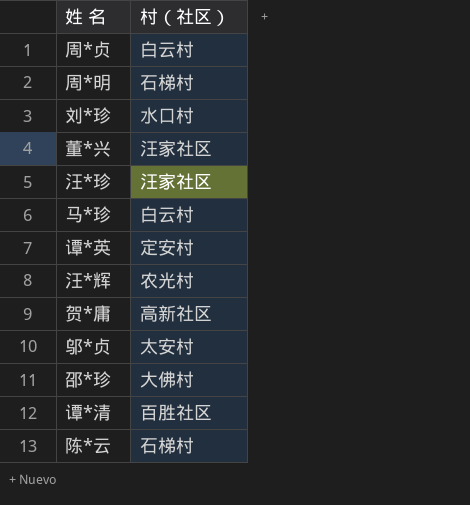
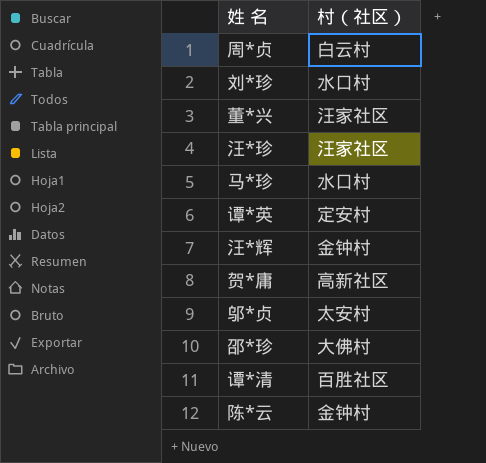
row 周*明: 石梯村 -> none
马*珍 | 村（社区）: 白云村 -> 水口村
汪*辉 | 村（社区）: 农光村 -> 金钟村
陈*云 | 村（社区）: 石梯村 -> 金钟村

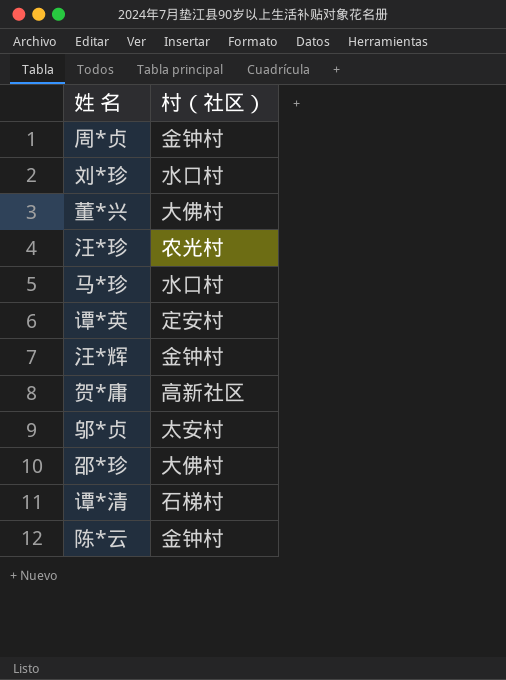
周*贞 | 村（社区）: 白云村 -> 金钟村
董*兴 | 村（社区）: 汪家社区 -> 大佛村
汪*珍 | 村（社区）: 汪家社区 -> 农光村
谭*清 | 村（社区）: 百胜社区 -> 石梯村

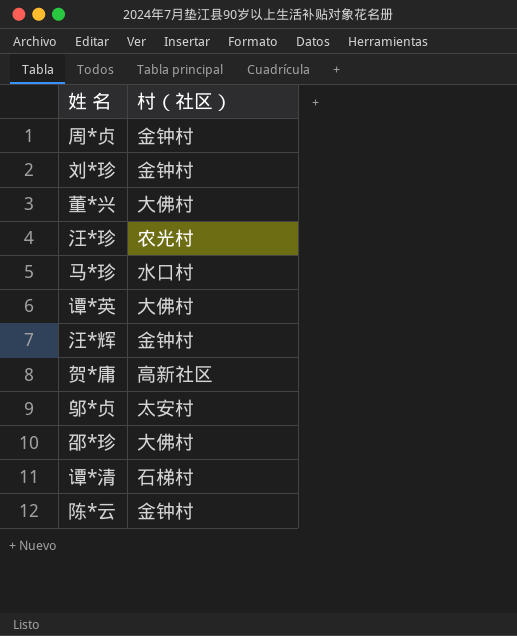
刘*珍 | 村（社区）: 水口村 -> 金钟村
谭*英 | 村（社区）: 定安村 -> 大佛村

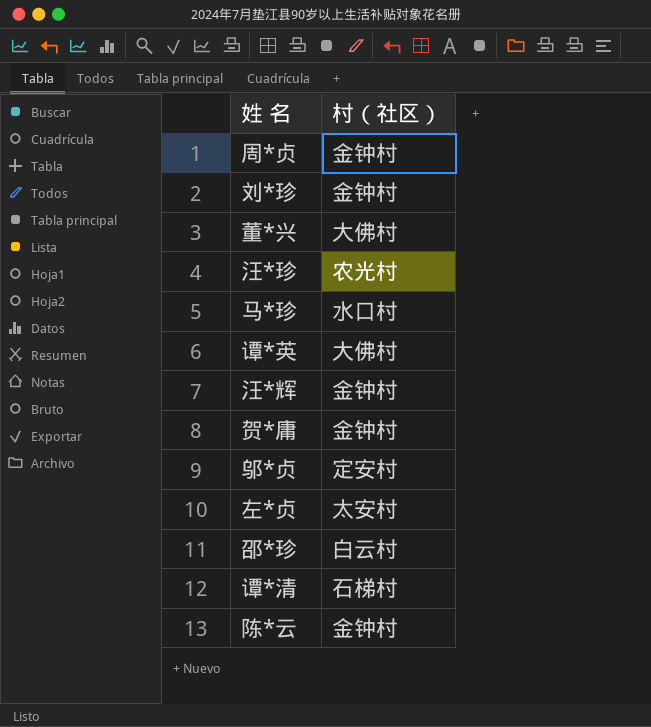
贺*庸 | 村（社区）: 高新社区 -> 金钟村
邬*贞 | 村（社区）: 太安村 -> 定安村
row 左*贞: none -> 太安村
邵*珍 | 村（社区）: 大佛村 -> 白云村

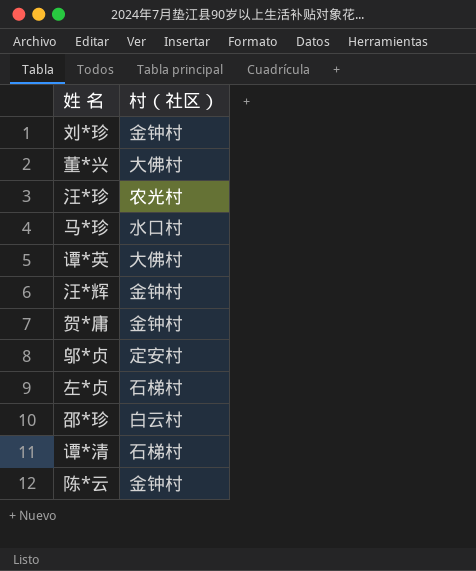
row 周*贞: 金钟村 -> none
左*贞 | 村（社区）: 太安村 -> 石梯村

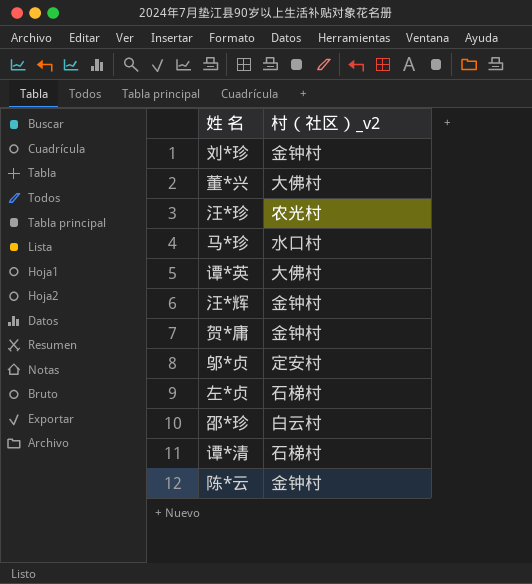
column name: 村（社区） -> 村（社区）_v2

